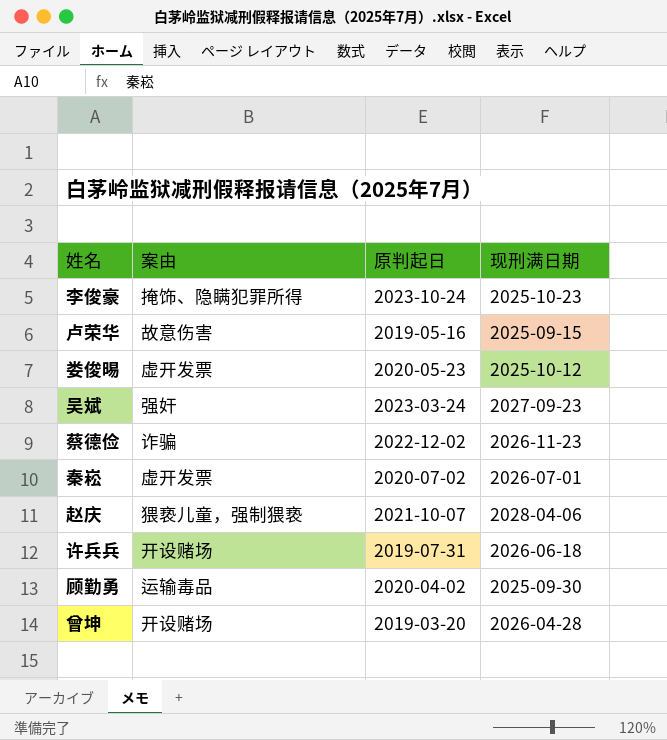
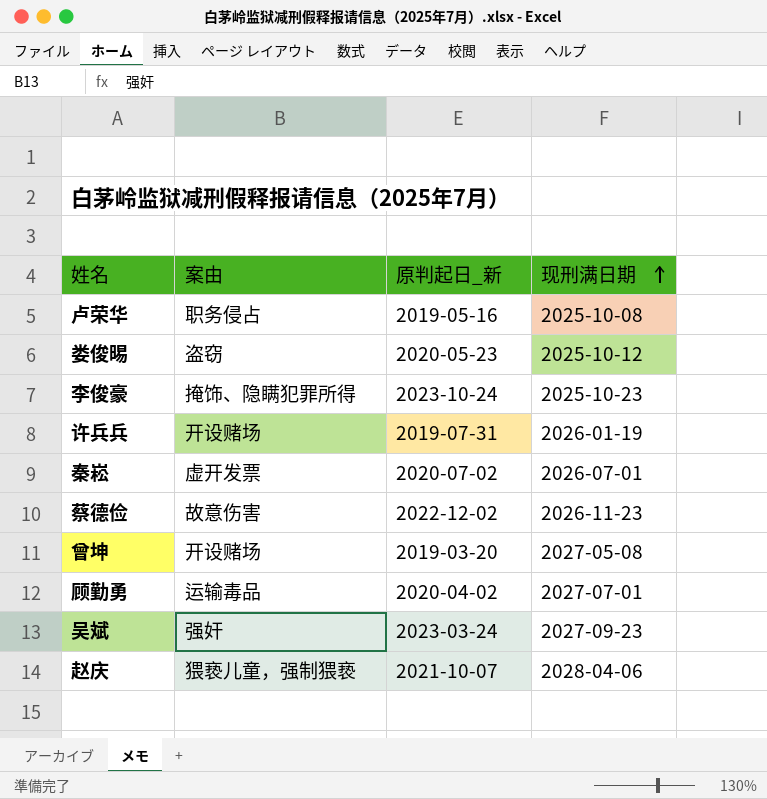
row order: none -> 现刑满日期 ascending
column name: 原判起日 -> 原判起日_新
卢荣华 | 案由: 故意伤害 -> 职务侵占
卢荣华 | 现刑满日期: 2025-09-15 -> 2025-10-08
娄俊晹 | 案由: 虚开发票 -> 盗窃
许兵兵 | 现刑满日期: 2026-06-18 -> 2026-01-19
蔡德俭 | 案由: 诈骗 -> 故意伤害
曾坤 | 现刑满日期: 2026-04-28 -> 2027-05-08
顾勤勇 | 现刑满日期: 2025-09-30 -> 2027-07-01

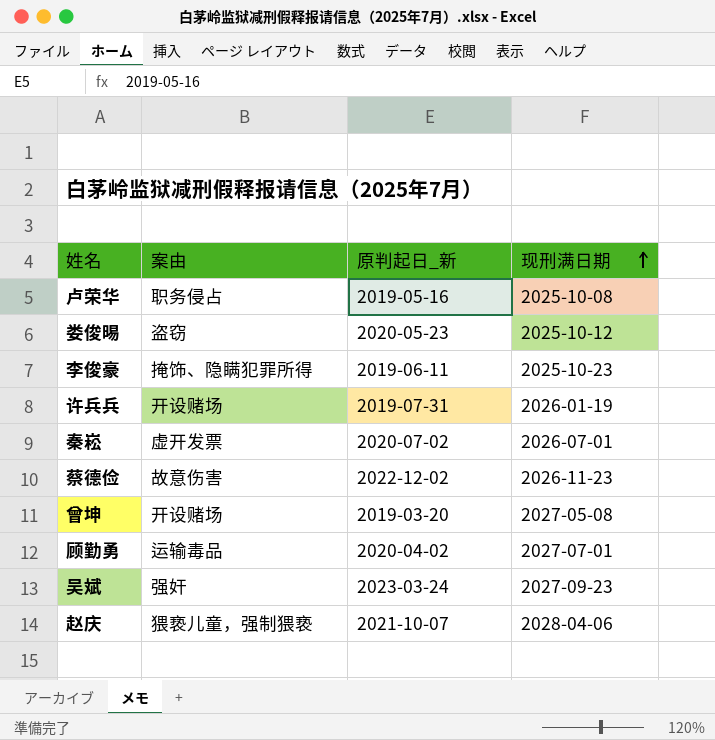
李俊豪 | 原判起日_新: 2023-10-24 -> 2019-06-11

